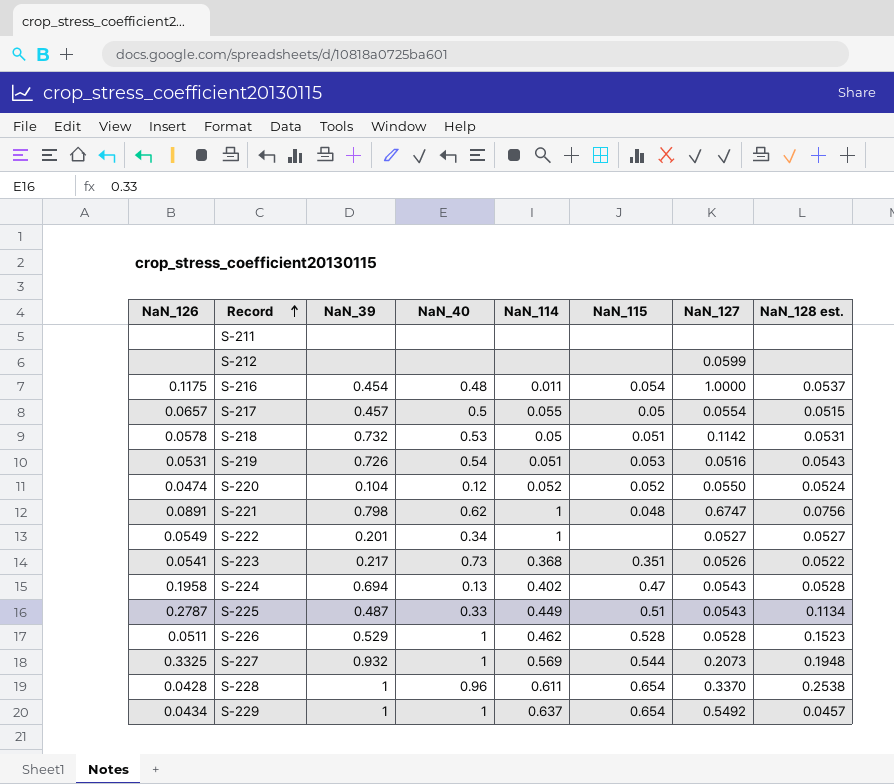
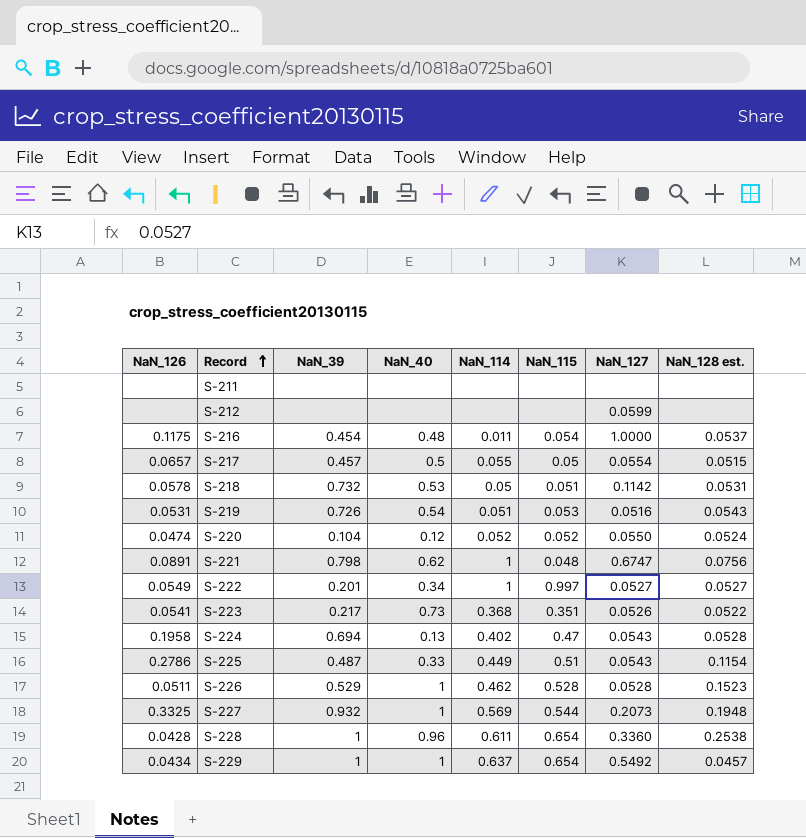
S-222 | NaN_115: none -> 0.997
S-225 | NaN_126: 0.2787 -> 0.2786
S-225 | NaN_128 est.: 0.1134 -> 0.1154
S-228 | NaN_127: 0.3370 -> 0.3360

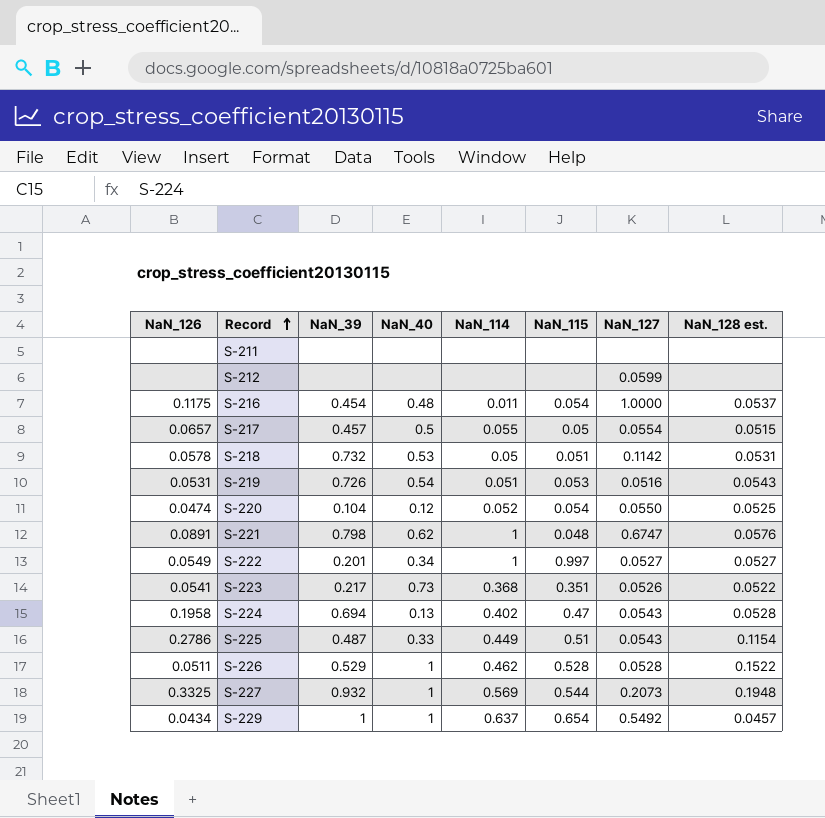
row S-228: 0.0428 | 1 | 0.96 | 0.611 | 0.654 | 0.3360 | 0.2538 -> none
S-220 | NaN_115: 0.052 -> 0.054
S-220 | NaN_128 est.: 0.0524 -> 0.0525
S-221 | NaN_128 est.: 0.0756 -> 0.0576
S-226 | NaN_128 est.: 0.1523 -> 0.1522

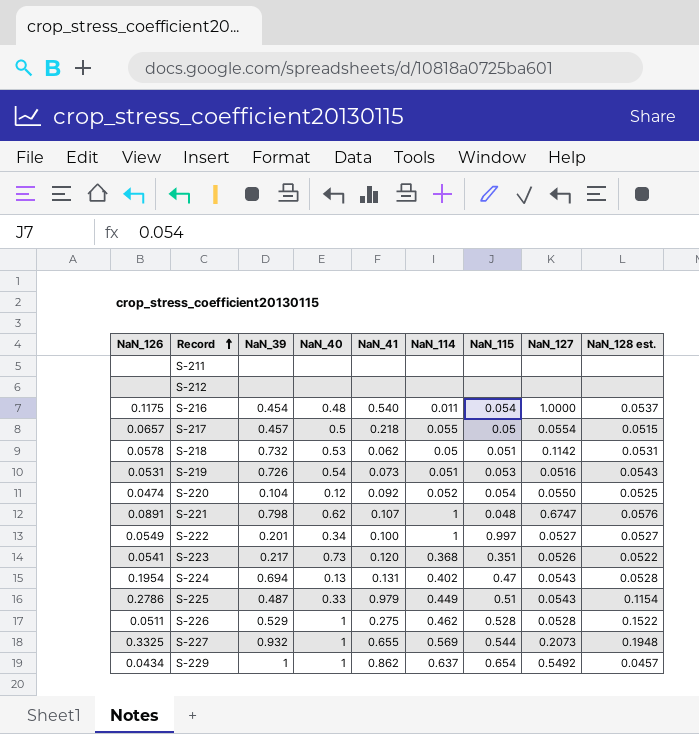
column NaN_41 | position: none -> 5
S-212 | NaN_127: 0.0599 -> none
S-224 | NaN_126: 0.1958 -> 0.1954

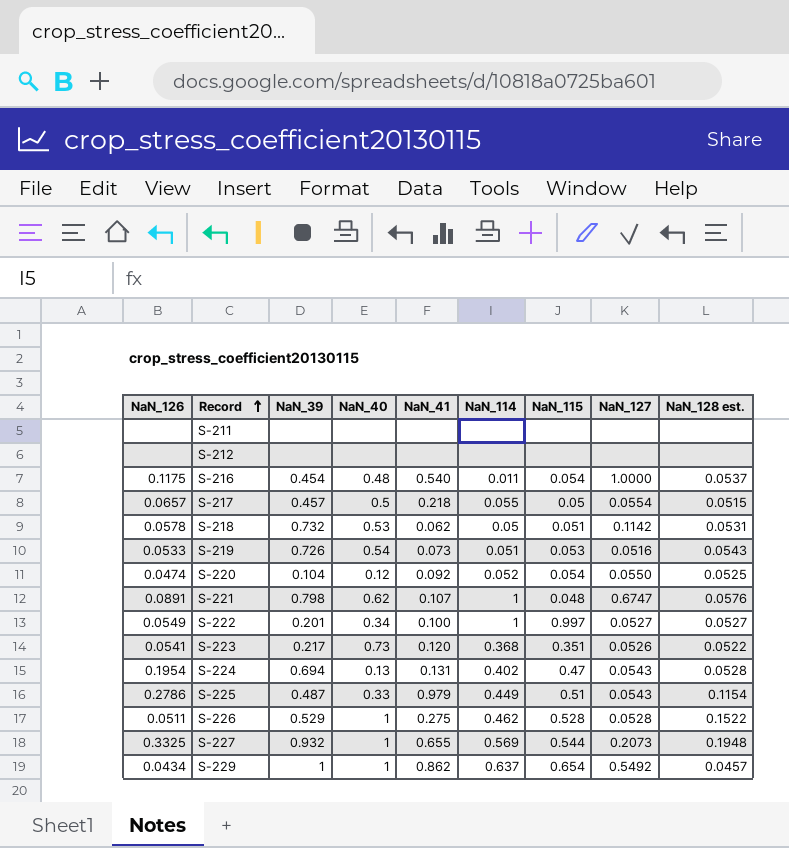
S-219 | NaN_126: 0.0531 -> 0.0533

